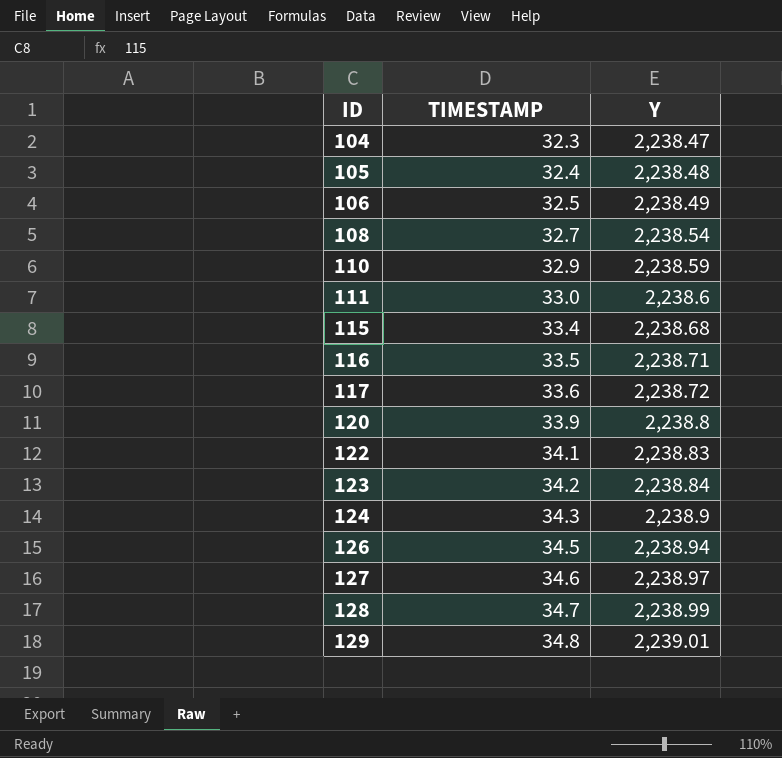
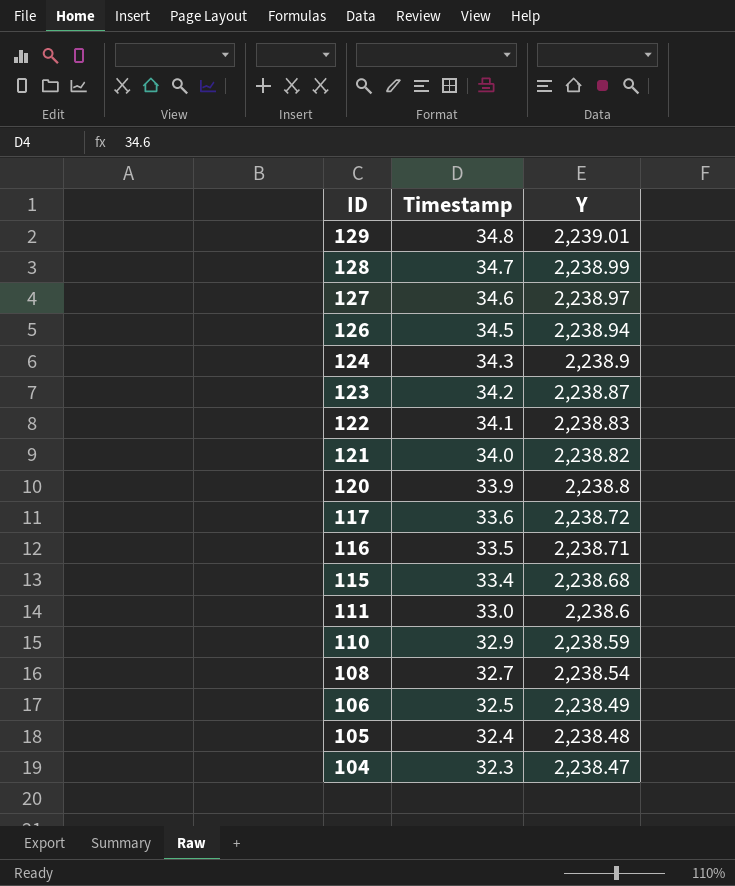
row order: ID ascending -> ID descending
column name: TIMESTAMP -> Timestamp
123 | Y: 2,238.84 -> 2,238.87
row 121: none -> 34.0 | 2,238.82

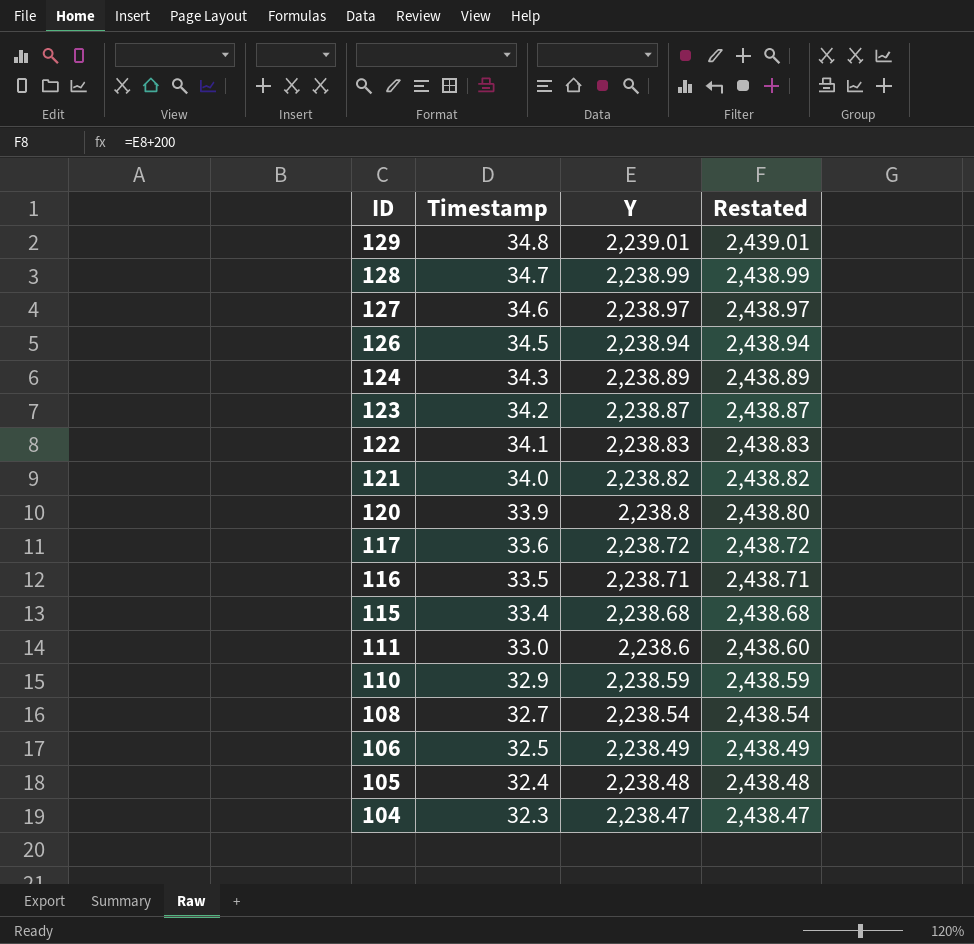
column Restated | formula: none -> [Y] + 200
124 | Y: 2,238.9 -> 2,238.89

